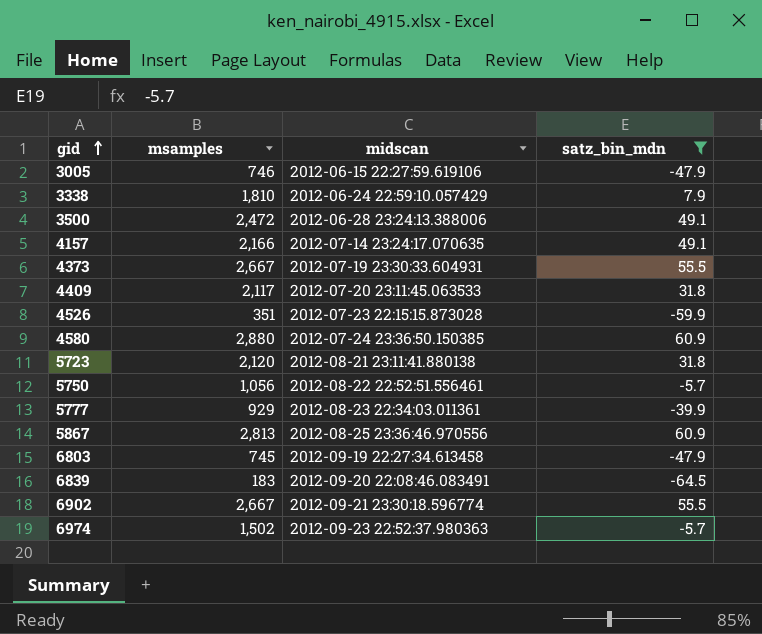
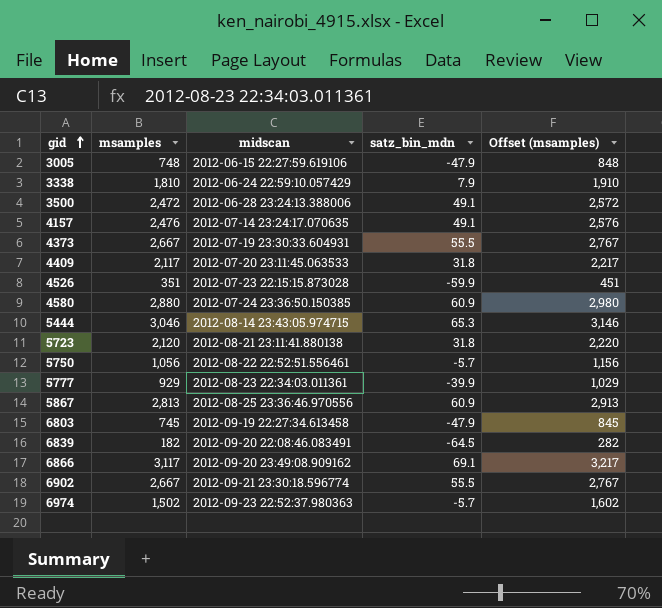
filter: satz_bin_mdn <= 60.9 -> none
column Offset (msamples) | formula: none -> [msamples] + 100
3005 | msamples: 746 -> 748
4157 | msamples: 2,166 -> 2,476
6839 | msamples: 183 -> 182

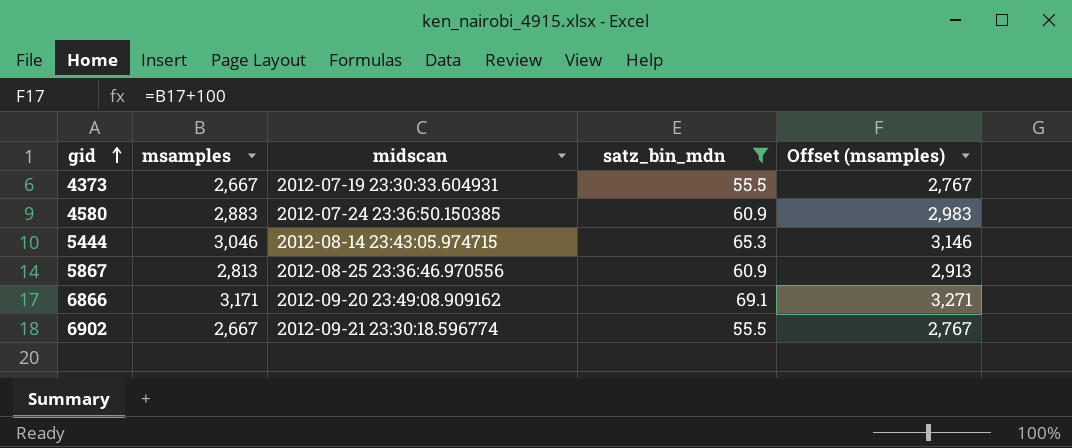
filter: none -> satz_bin_mdn >= 55.5
4580 | msamples: 2,880 -> 2,883
4580 | Offset (msamples): 2,980 -> 2,983
6866 | msamples: 3,117 -> 3,171
6866 | Offset (msamples): 3,217 -> 3,271

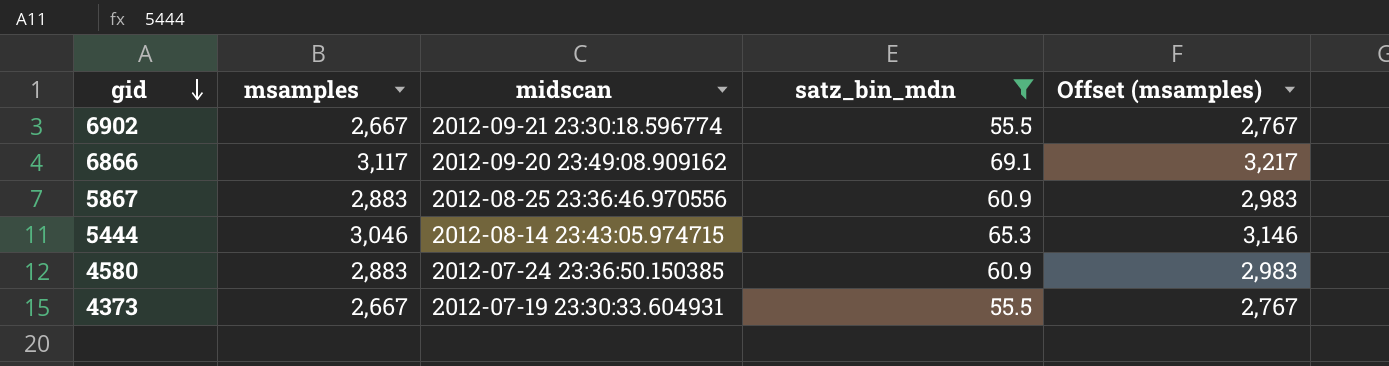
row order: gid ascending -> gid descending
6866 | msamples: 3,171 -> 3,117
6866 | Offset (msamples): 3,271 -> 3,217
5867 | msamples: 2,813 -> 2,883
5867 | Offset (msamples): 2,913 -> 2,983

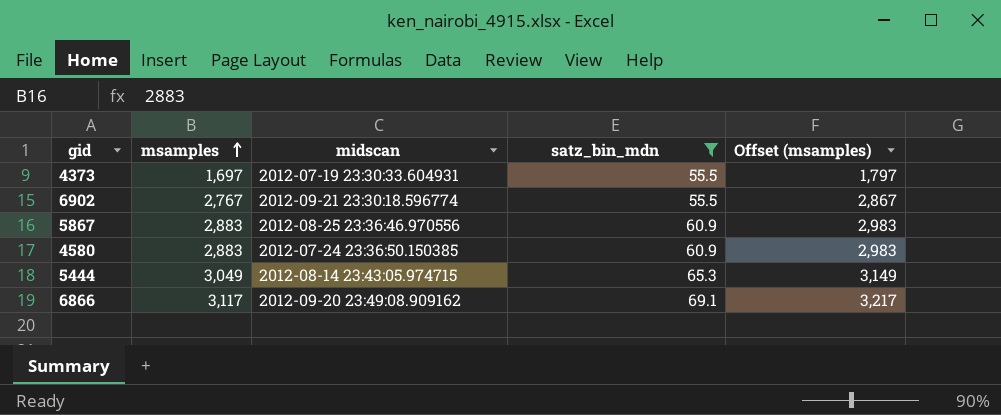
row order: gid descending -> msamples ascending
4373 | msamples: 2,667 -> 1,697
4373 | Offset (msamples): 2,767 -> 1,797
6902 | msamples: 2,667 -> 2,767
6902 | Offset (msamples): 2,767 -> 2,867
5444 | msamples: 3,046 -> 3,049
5444 | Offset (msamples): 3,146 -> 3,149

